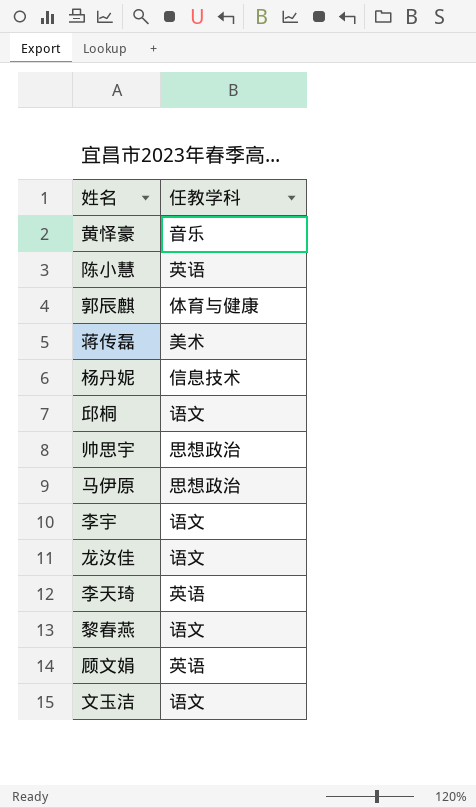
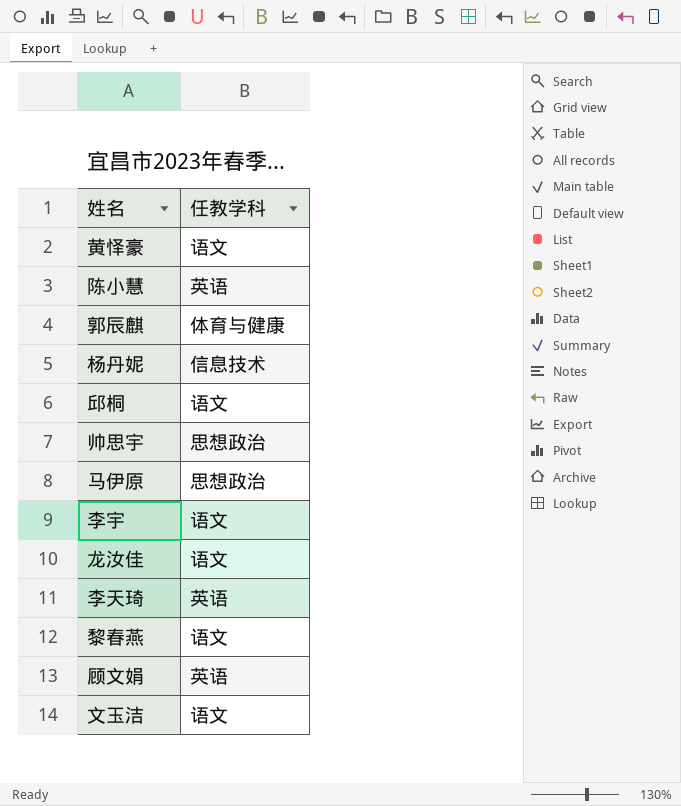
row 蒋传磊: 美术 -> none
黄怿豪 | 任教学科: 音乐 -> 语文

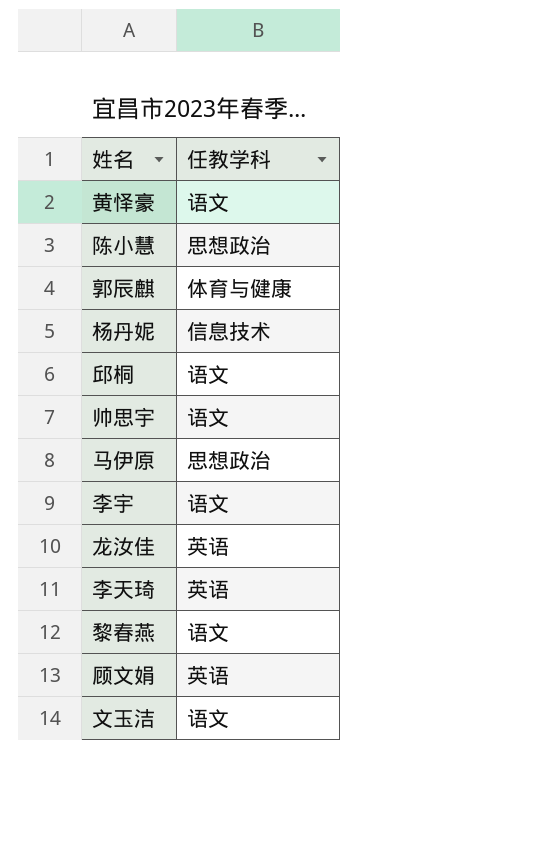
陈小慧 | 任教学科: 英语 -> 思想政治
帅思宇 | 任教学科: 思想政治 -> 语文
龙汝佳 | 任教学科: 语文 -> 英语

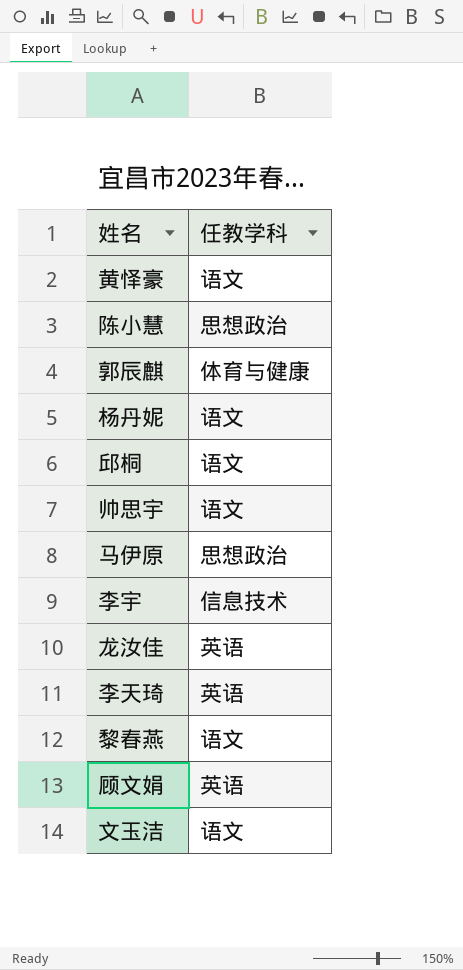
杨丹妮 | 任教学科: 信息技术 -> 语文
李宇 | 任教学科: 语文 -> 信息技术

